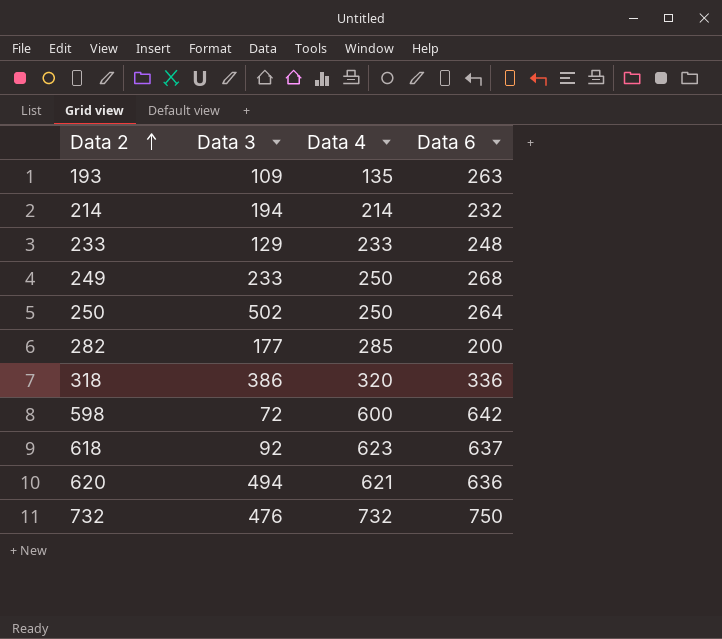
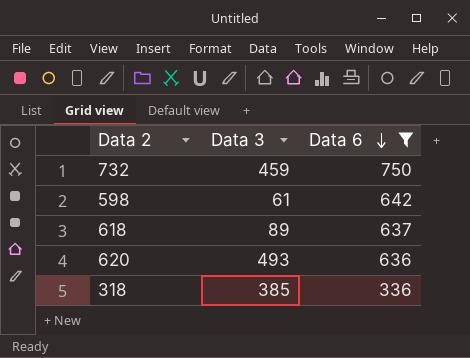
filter: none -> Data 6 >= 336
row order: Data 2 ascending -> Data 6 descending
column Data 4 | position: 3 -> none
732 | Data 3: 476 -> 459
598 | Data 3: 72 -> 61
618 | Data 3: 92 -> 89
620 | Data 3: 494 -> 493
318 | Data 3: 386 -> 385

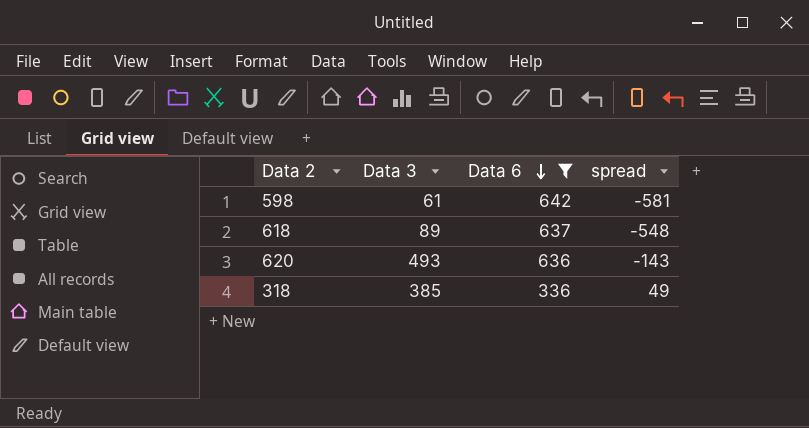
column spread | formula: none -> [Data 3] - [Data 6]
row 732: 459 | 750 -> none

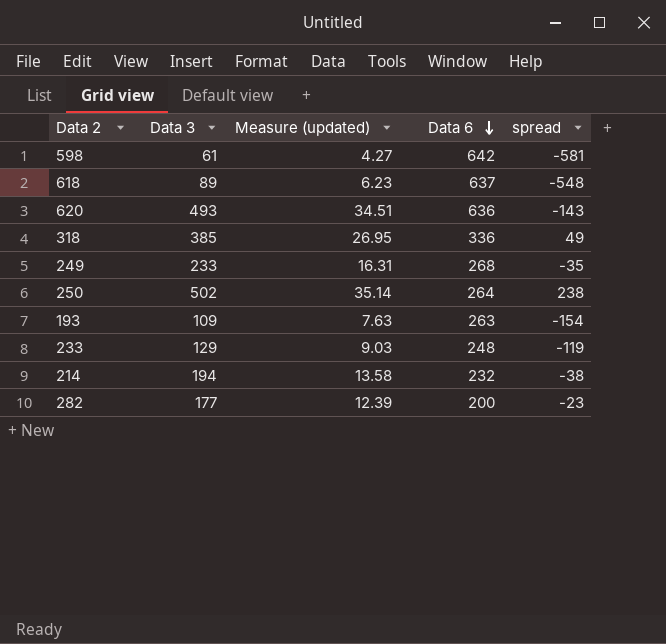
filter: Data 6 >= 336 -> none
column Measure (updated) | formula: none -> [Data 3] * 0.07

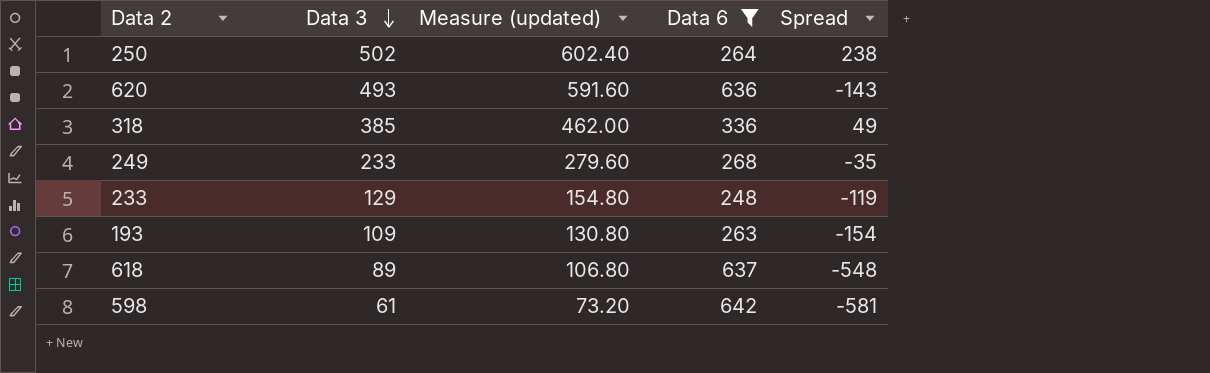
filter: none -> Data 6 >= 248
row order: Data 6 descending -> Data 3 descending
column Measure (updated) | formula: [Data 3] * 0.07 -> [Data 3] * 1.2
column name: spread -> Spread

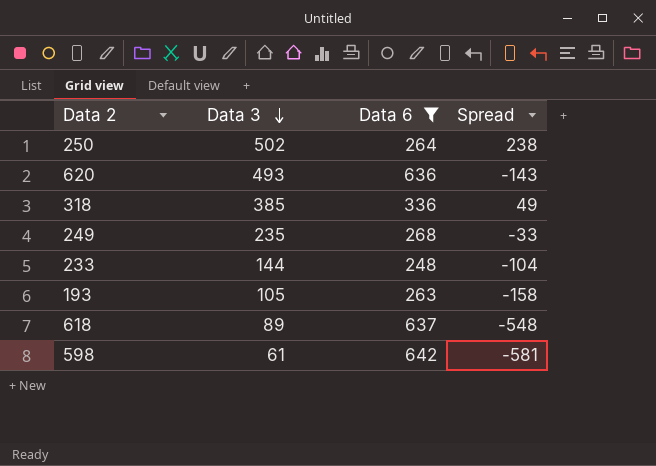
column Measure (updated) | formula: [Data 3] * 1.2 -> none
249 | Data 3: 233 -> 235
249 | Spread: -35 -> -33
233 | Data 3: 129 -> 144
233 | Spread: -119 -> -104
193 | Data 3: 109 -> 105
193 | Spread: -154 -> -158

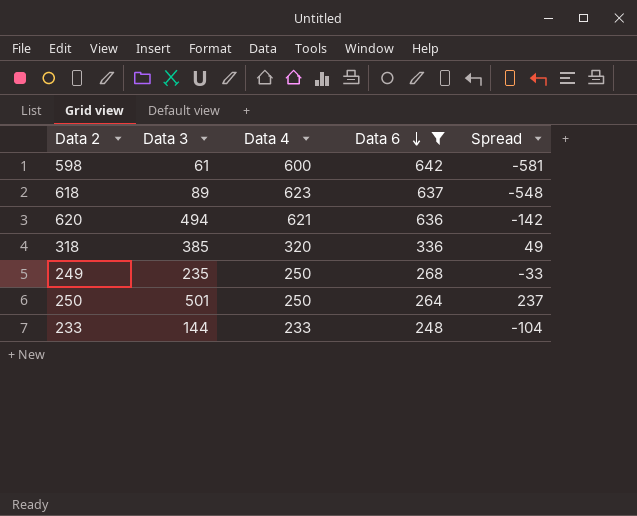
row order: Data 3 descending -> Data 6 descending
column Data 4 | position: none -> 3
row 193: 105 | 263 | -158 -> none
620 | Data 3: 493 -> 494
620 | Spread: -143 -> -142
250 | Data 3: 502 -> 501
250 | Spread: 238 -> 237

